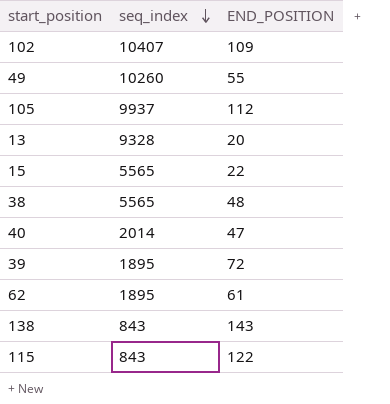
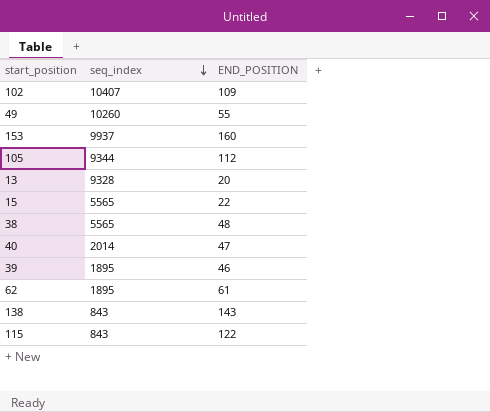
row 153: none -> 9937 | 160
105 | seq_index: 9937 -> 9344
39 | END_POSITION: 72 -> 46

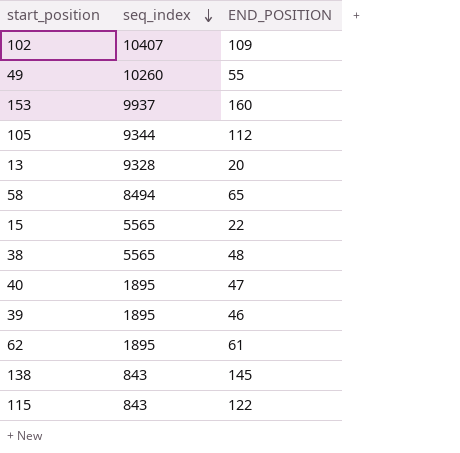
row 58: none -> 8494 | 65
40 | seq_index: 2014 -> 1895
138 | END_POSITION: 143 -> 145

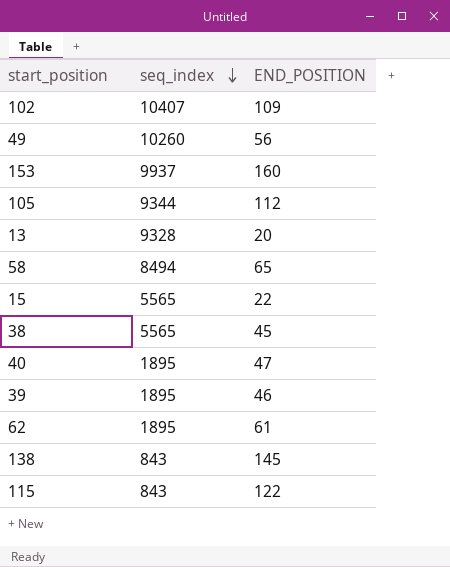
49 | END_POSITION: 55 -> 56
38 | END_POSITION: 48 -> 45

